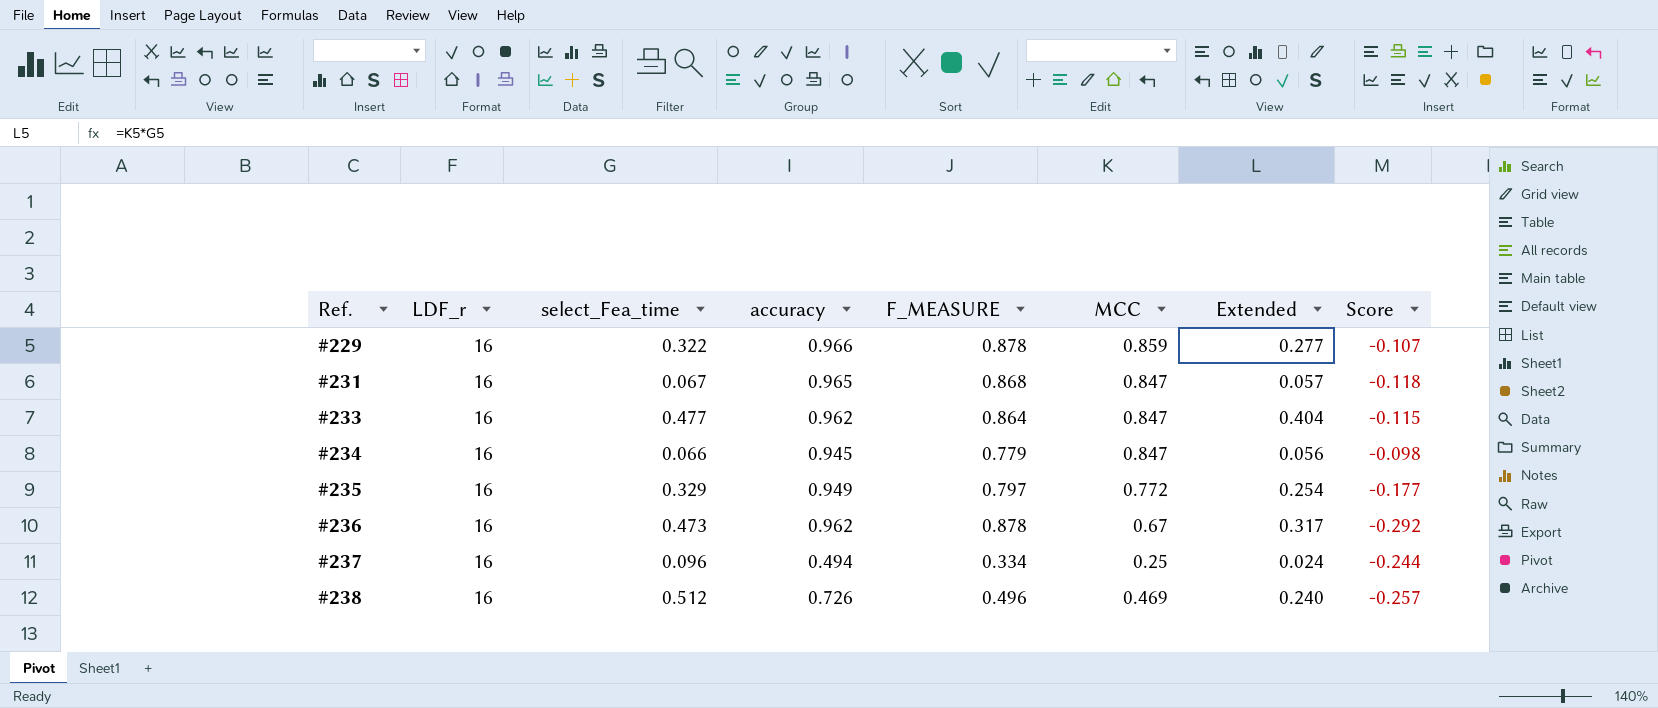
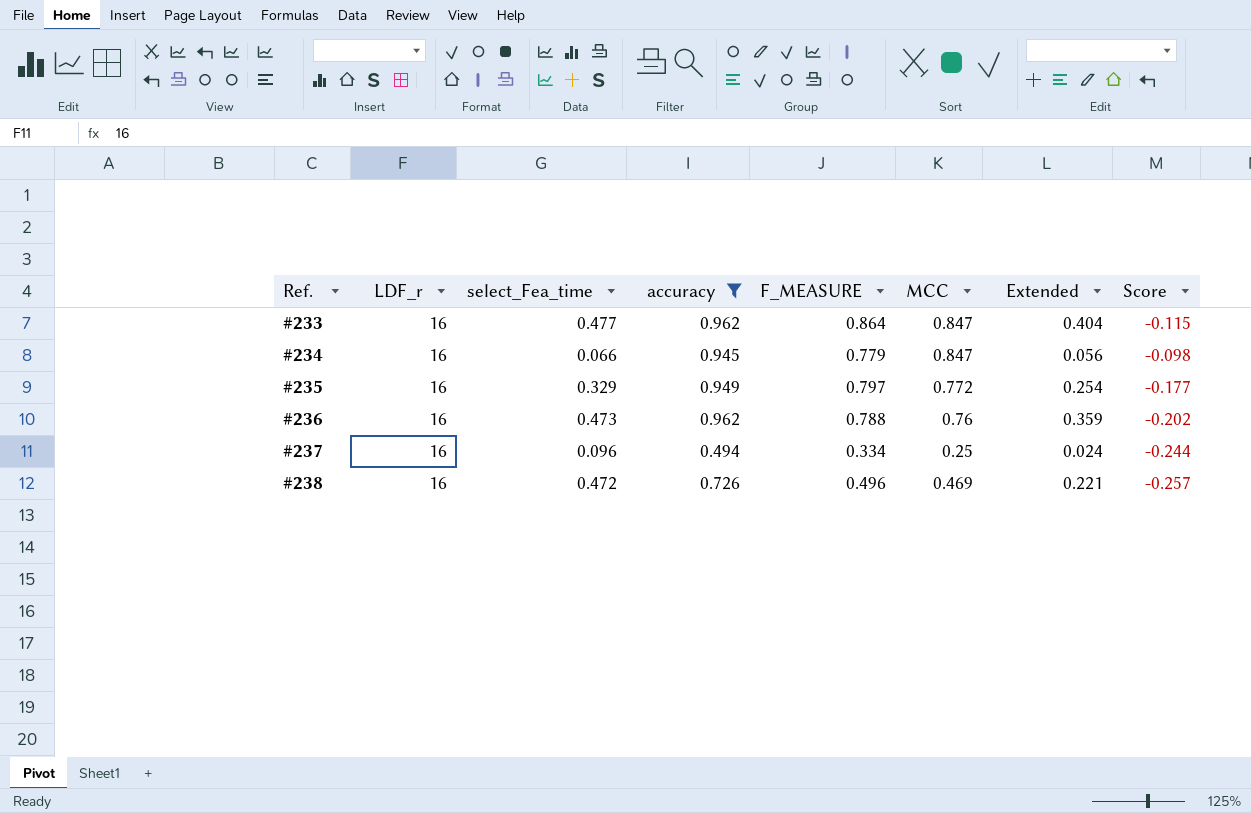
filter: none -> accuracy <= 0.962
#236 | F_MEASURE: 0.878 -> 0.788
#236 | MCC: 0.67 -> 0.76
#236 | Extended: 0.317 -> 0.359
#236 | Score: -0.292 -> -0.202
#238 | select_Fea_time: 0.512 -> 0.472
#238 | Extended: 0.240 -> 0.221

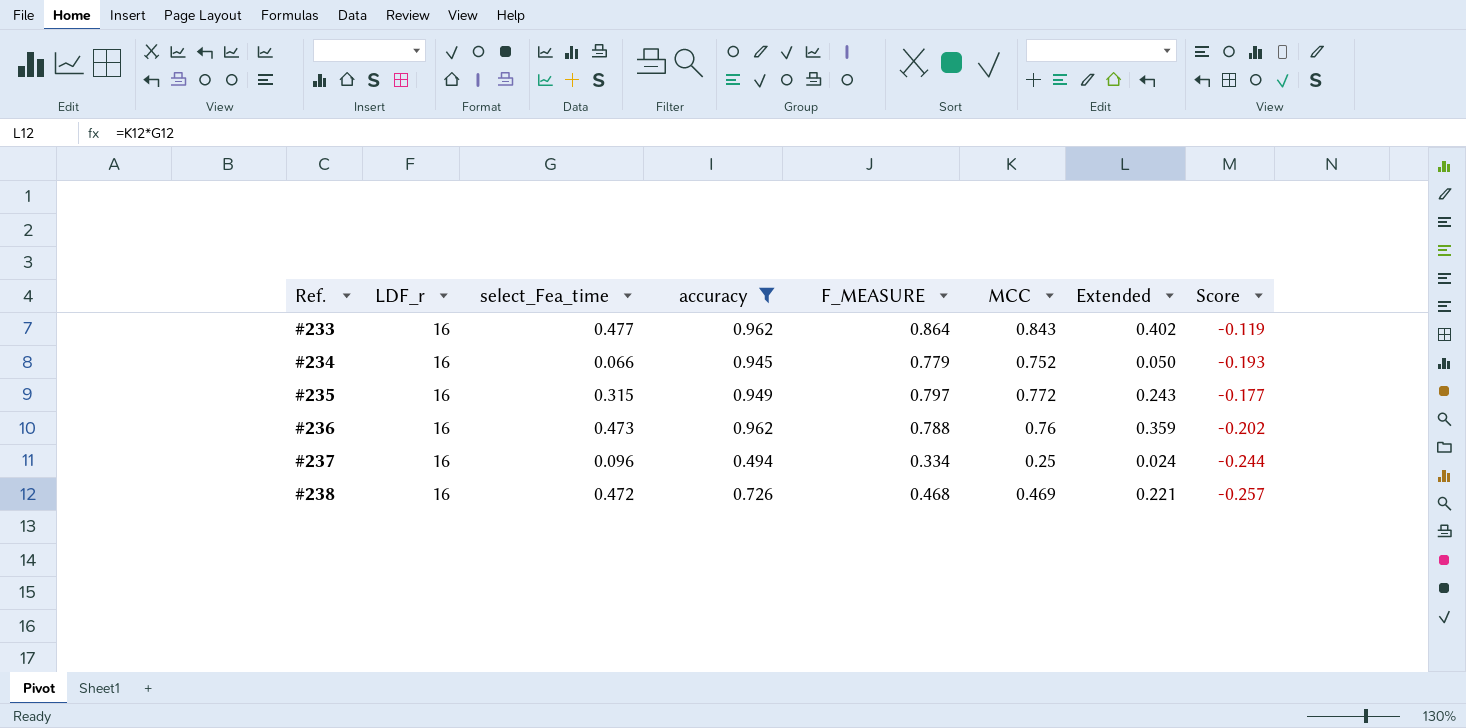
#233 | MCC: 0.847 -> 0.843
#233 | Extended: 0.404 -> 0.402
#233 | Score: -0.115 -> -0.119
#234 | MCC: 0.847 -> 0.752
#234 | Extended: 0.056 -> 0.050
#234 | Score: -0.098 -> -0.193
#235 | select_Fea_time: 0.329 -> 0.315
#235 | Extended: 0.254 -> 0.243
#238 | F_MEASURE: 0.496 -> 0.468

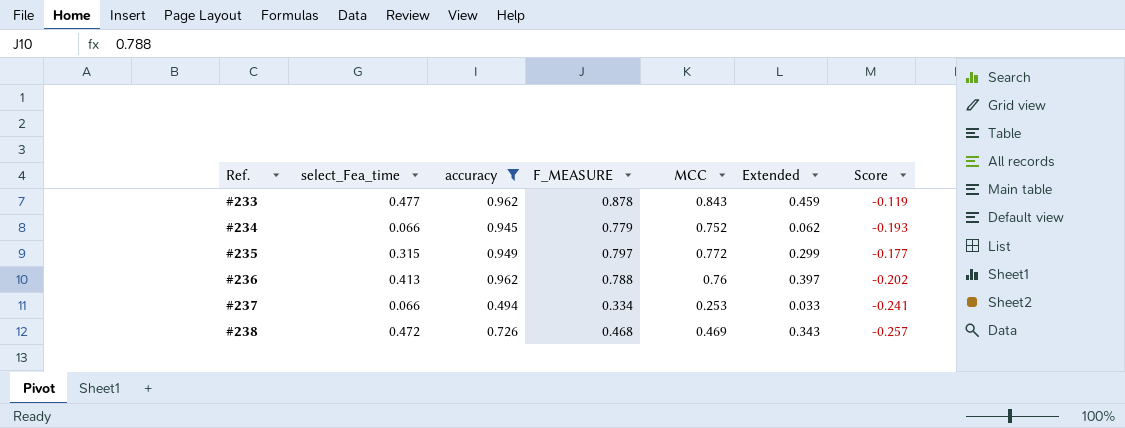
column LDF_r | position: 2 -> none
column Extended | formula: [select_Fea_time] * [MCC] -> [select_Fea_time] * [accuracy]
#233 | F_MEASURE: 0.864 -> 0.878
#236 | select_Fea_time: 0.473 -> 0.413
#237 | select_Fea_time: 0.096 -> 0.066
#237 | MCC: 0.25 -> 0.253
#237 | Score: -0.244 -> -0.241

